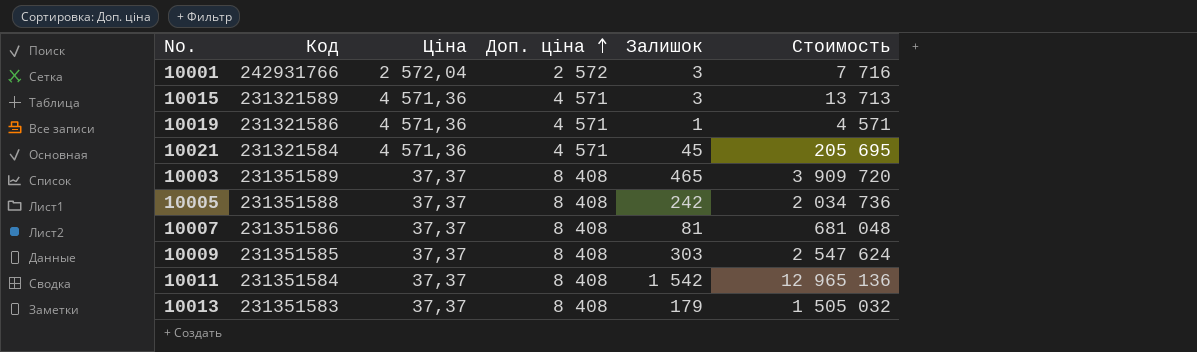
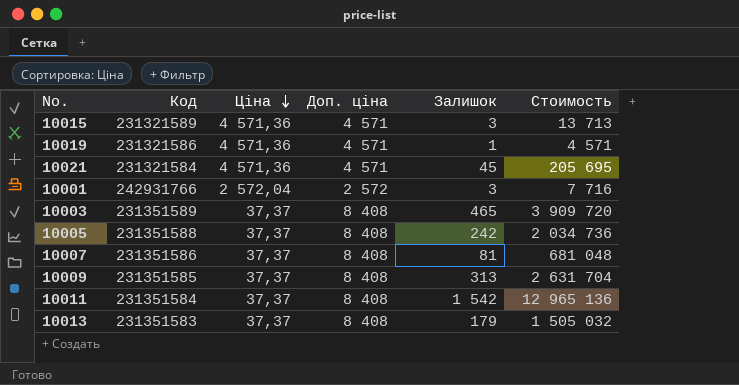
row order: Доп. ціна ascending -> Ціна descending
10009 | Залишок: 303 -> 313
10009 | Стоимость: 2 547 624 -> 2 631 704

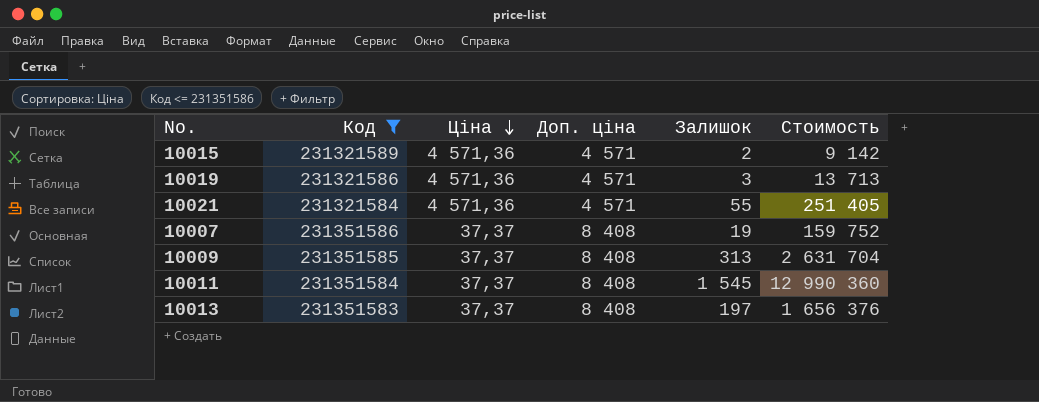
filter: none -> Код <= 231351586
10015 | Залишок: 3 -> 2
10015 | Стоимость: 13 713 -> 9 142
10019 | Залишок: 1 -> 3
10019 | Стоимость: 4 571 -> 13 713
10021 | Залишок: 45 -> 55
10021 | Стоимость: 205 695 -> 251 405
10007 | Залишок: 81 -> 19
10007 | Стоимость: 681 048 -> 159 752
10011 | Залишок: 1 542 -> 1 545
10011 | Стоимость: 12 965 136 -> 12 990 360
10013 | Залишок: 179 -> 197
10013 | Стоимость: 1 505 032 -> 1 656 376

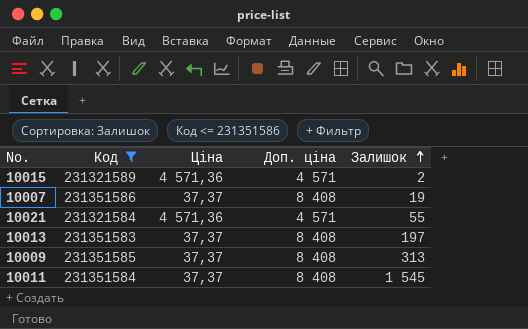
row order: Ціна descending -> Залишок ascending
column Стоимость | formula: [Доп. ціна] * [Залишок] -> none
row 10019: 231321586 | 4 571,36 | 4 571 | 3 | 13 713 -> none

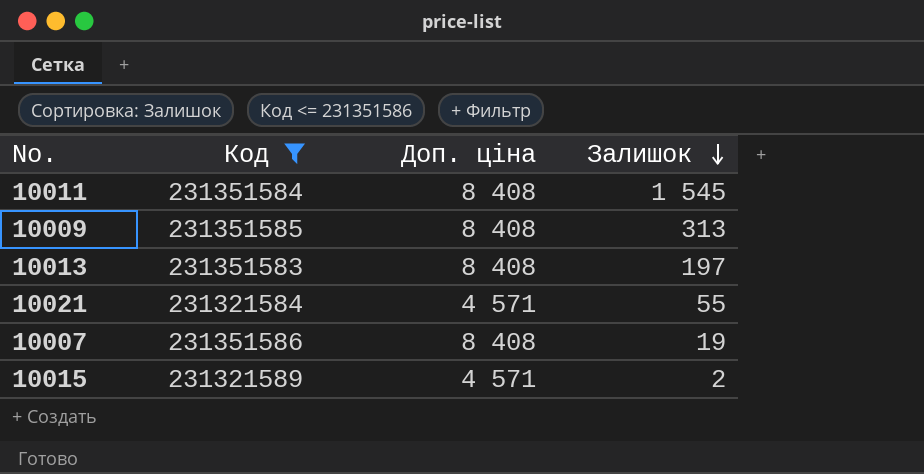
row order: Залишок ascending -> Залишок descending
column Ціна | position: 3 -> none

